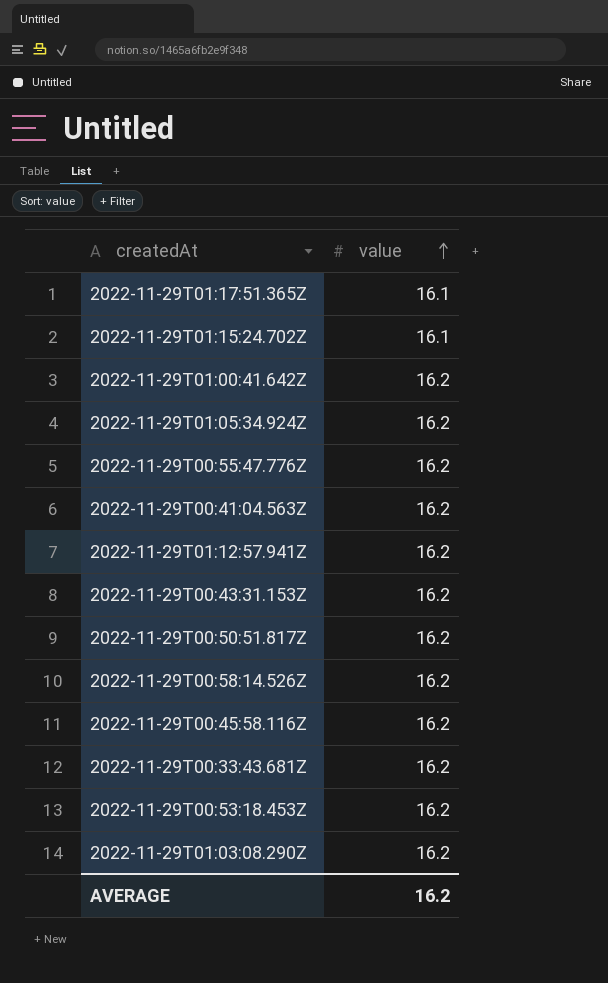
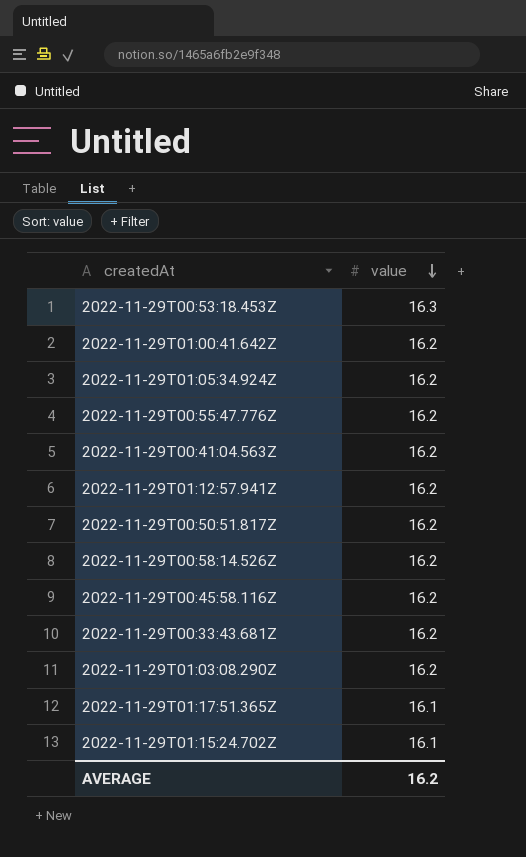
row order: value ascending -> value descending
row 2022-11-29T00:43:31.153Z: 16.2 -> none
2022-11-29T00:53:18.453Z | value: 16.2 -> 16.3

